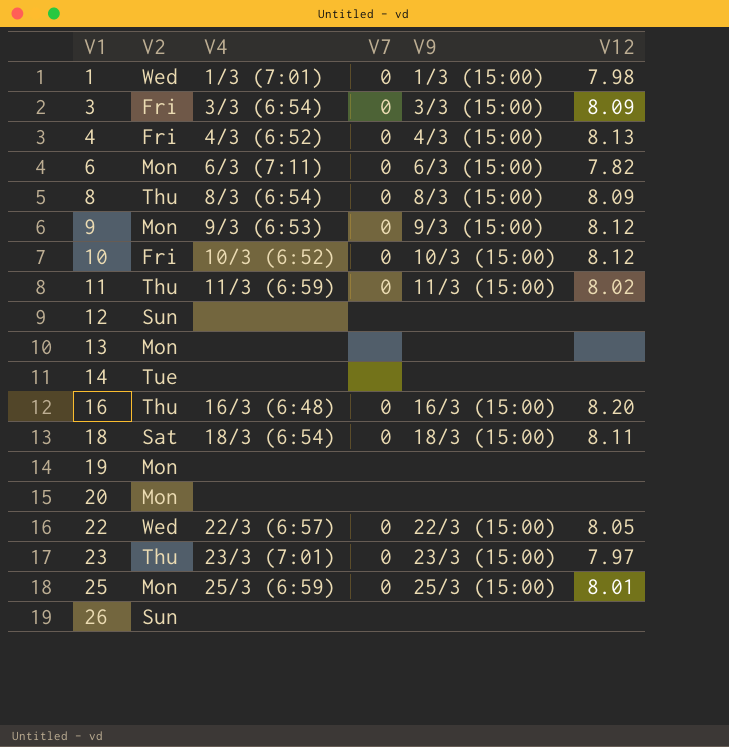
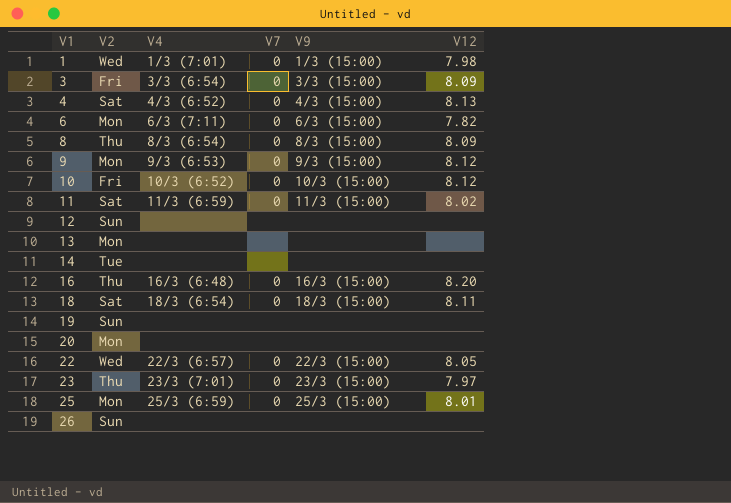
4 | V2: Fri -> Sat
11 | V2: Thu -> Sat
19 | V2: Mon -> Sun

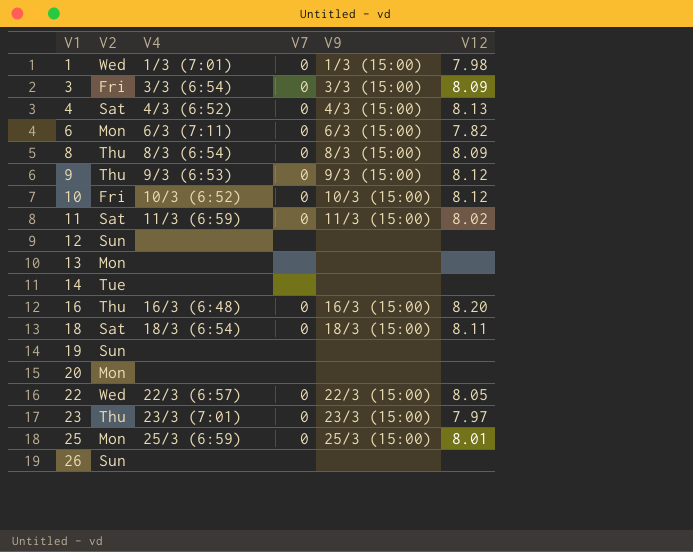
9 | V2: Mon -> Thu

